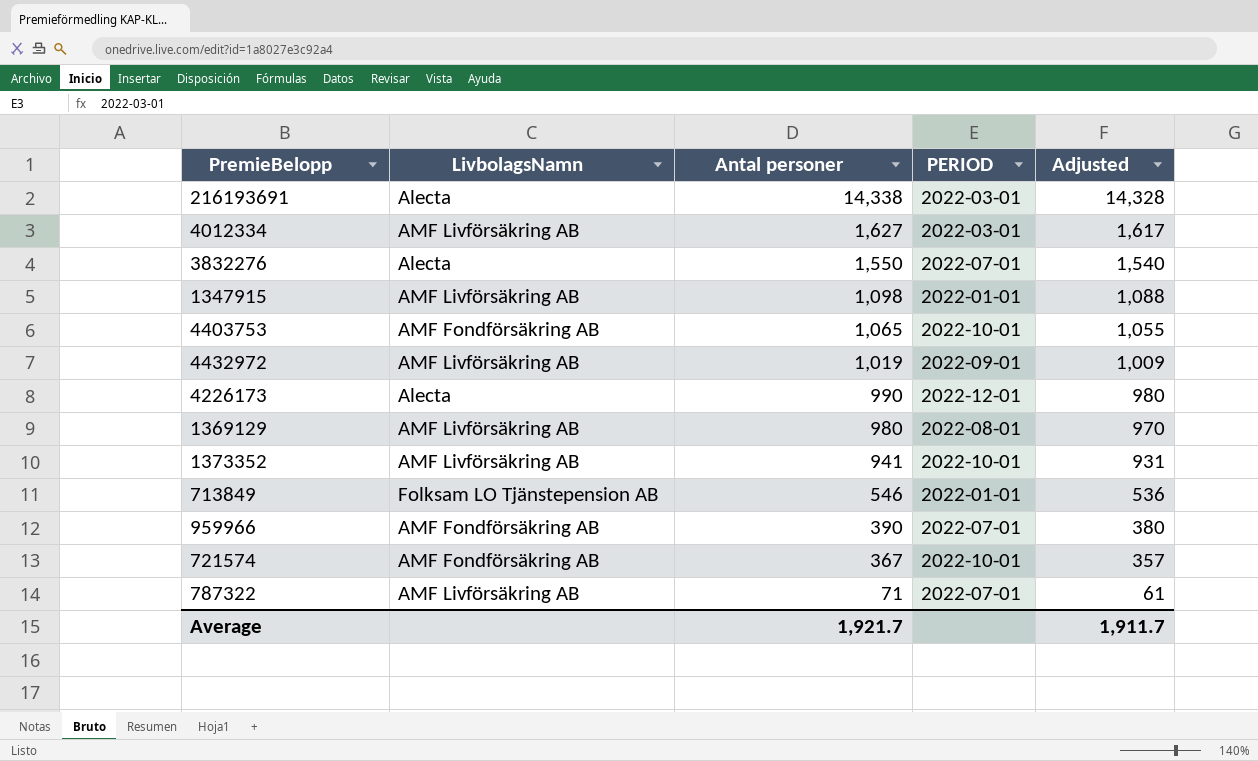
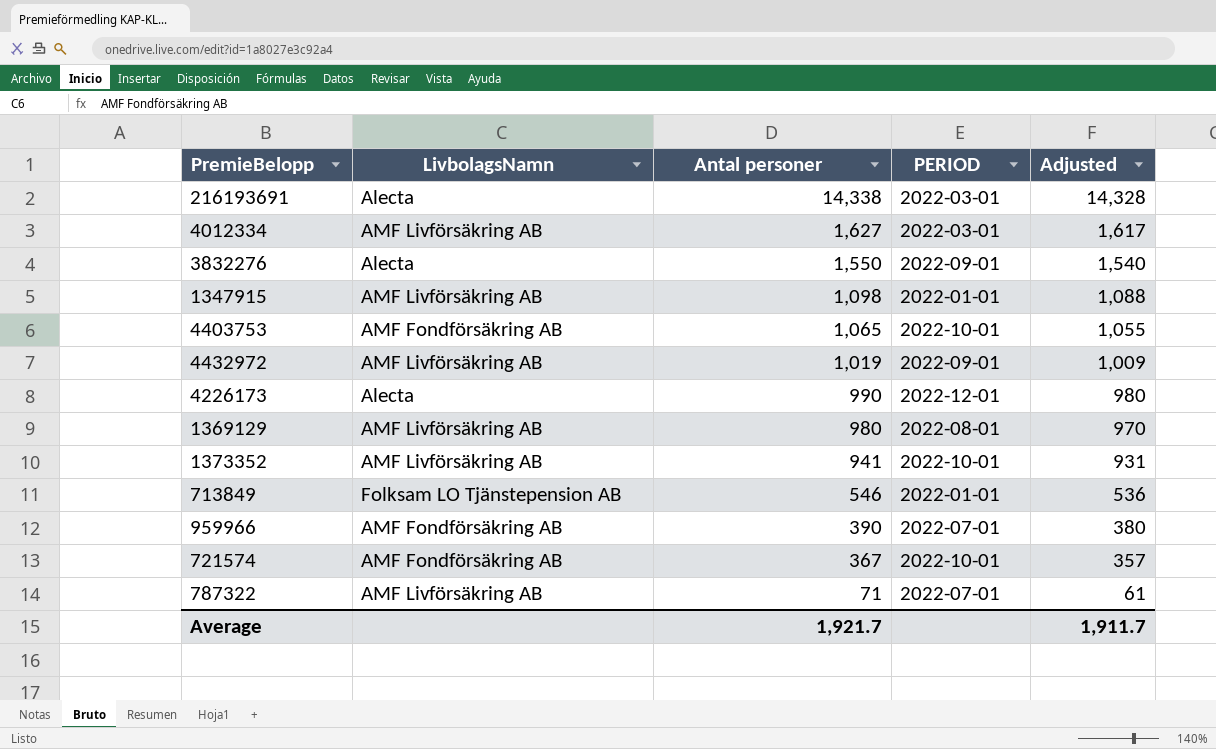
3832276 | PERIOD: 2022-07-01 -> 2022-09-01

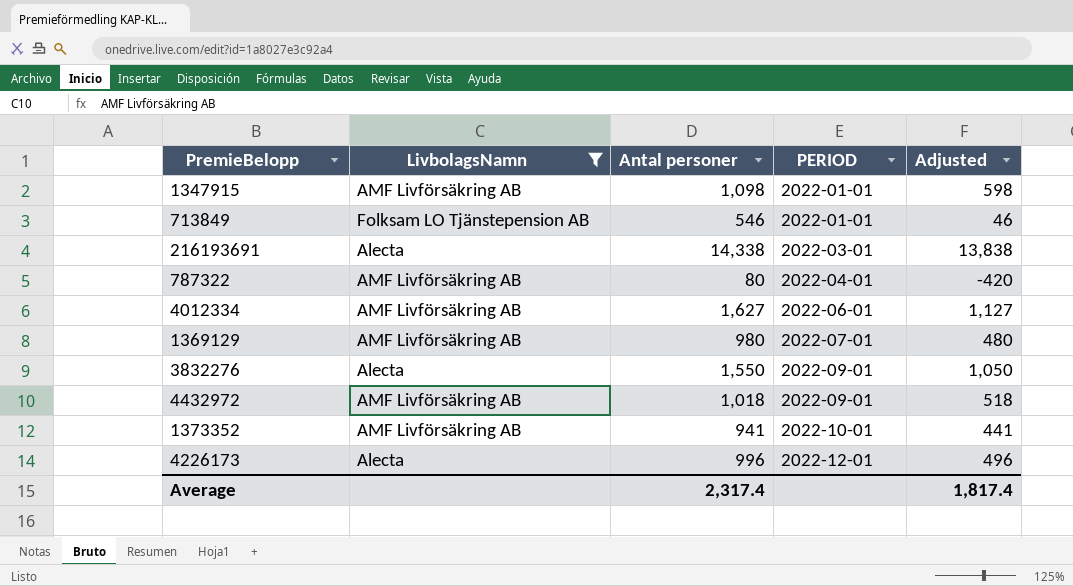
filter: none -> LivbolagsNamn != AMF Fondförsäkring AB
row order: Antal personer descending -> PERIOD ascending
column Adjusted | formula: [Antal personer] - 10 -> [Antal personer] - 500
787322 | Antal personer: 71 -> 80
787322 | PERIOD: 2022-07-01 -> 2022-04-01
4012334 | PERIOD: 2022-03-01 -> 2022-06-01
1369129 | PERIOD: 2022-08-01 -> 2022-07-01
4432972 | Antal personer: 1,019 -> 1,018
4226173 | Antal personer: 990 -> 996
Average | Antal personer: 1,921.7 -> 2,317.4
Average | Adjusted: 1,911.7 -> 1,817.4

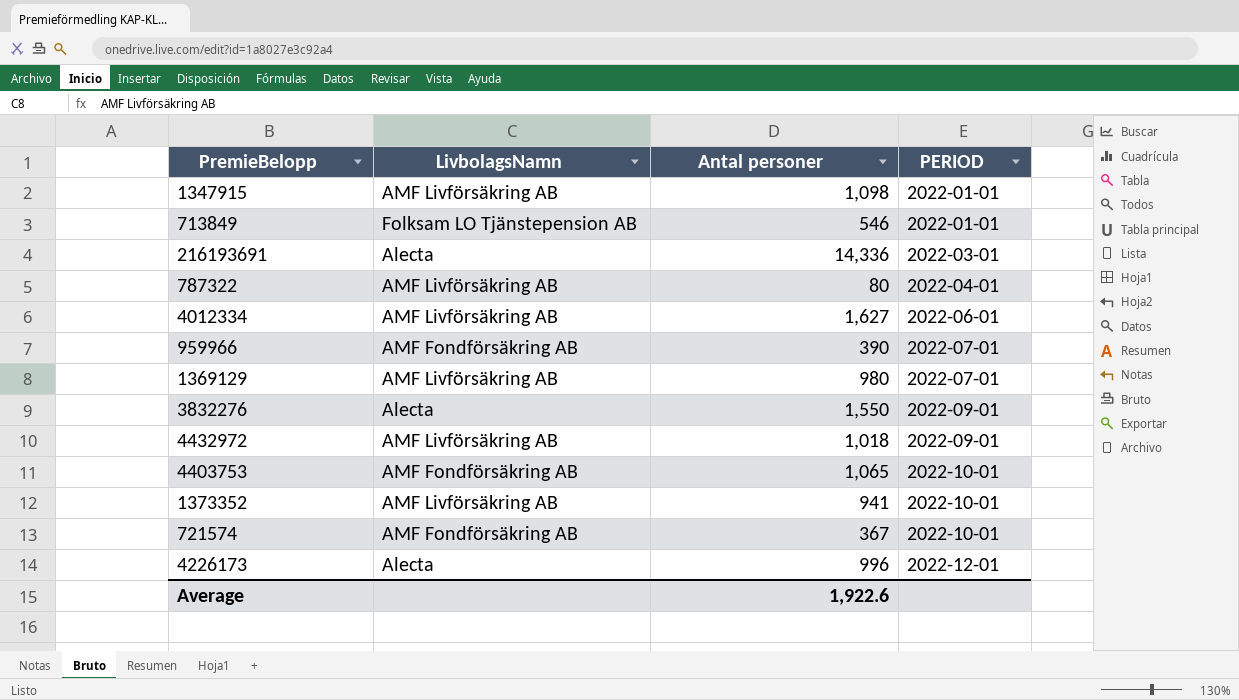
filter: LivbolagsNamn != AMF Fondförsäkring AB -> none
column Adjusted | formula: [Antal personer] - 500 -> none
216193691 | Antal personer: 14,338 -> 14,336
Average | Antal personer: 2,317.4 -> 1,922.6

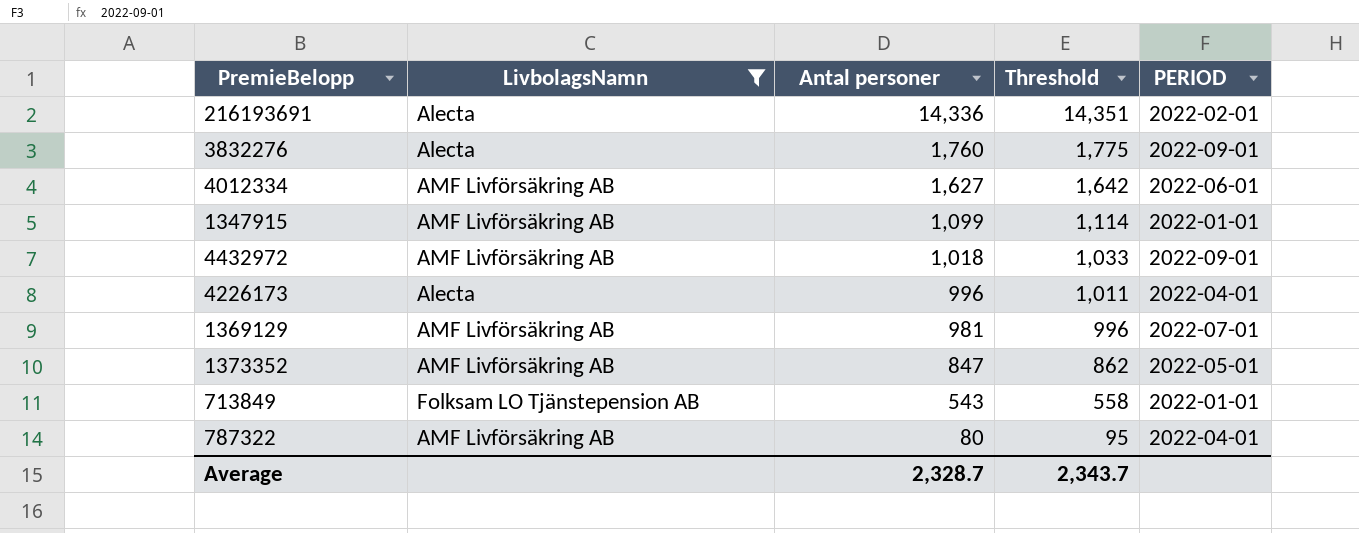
filter: none -> LivbolagsNamn != AMF Fondförsäkring AB
row order: PERIOD ascending -> Antal personer descending
column Threshold | formula: none -> [Antal personer] + 15
216193691 | PERIOD: 2022-03-01 -> 2022-02-01
3832276 | Antal personer: 1,550 -> 1,760
1347915 | Antal personer: 1,098 -> 1,099
4226173 | PERIOD: 2022-12-01 -> 2022-04-01
1369129 | Antal personer: 980 -> 981
1373352 | Antal personer: 941 -> 847
1373352 | PERIOD: 2022-10-01 -> 2022-05-01
713849 | Antal personer: 546 -> 543
Average | Antal personer: 1,922.6 -> 2,328.7

